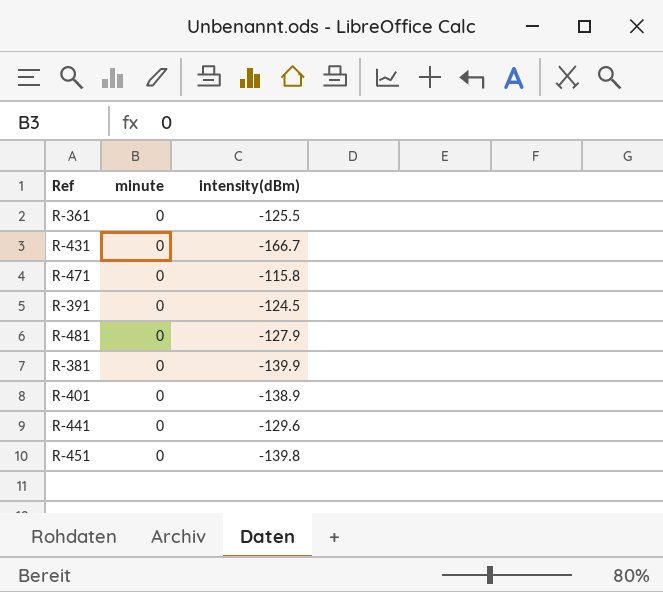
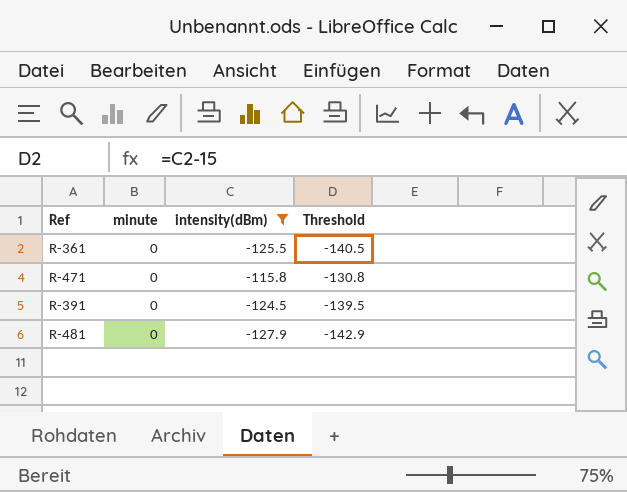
filter: none -> intensity(dBm) >= -127.9
column Threshold | formula: none -> [intensity(dBm)] - 15

